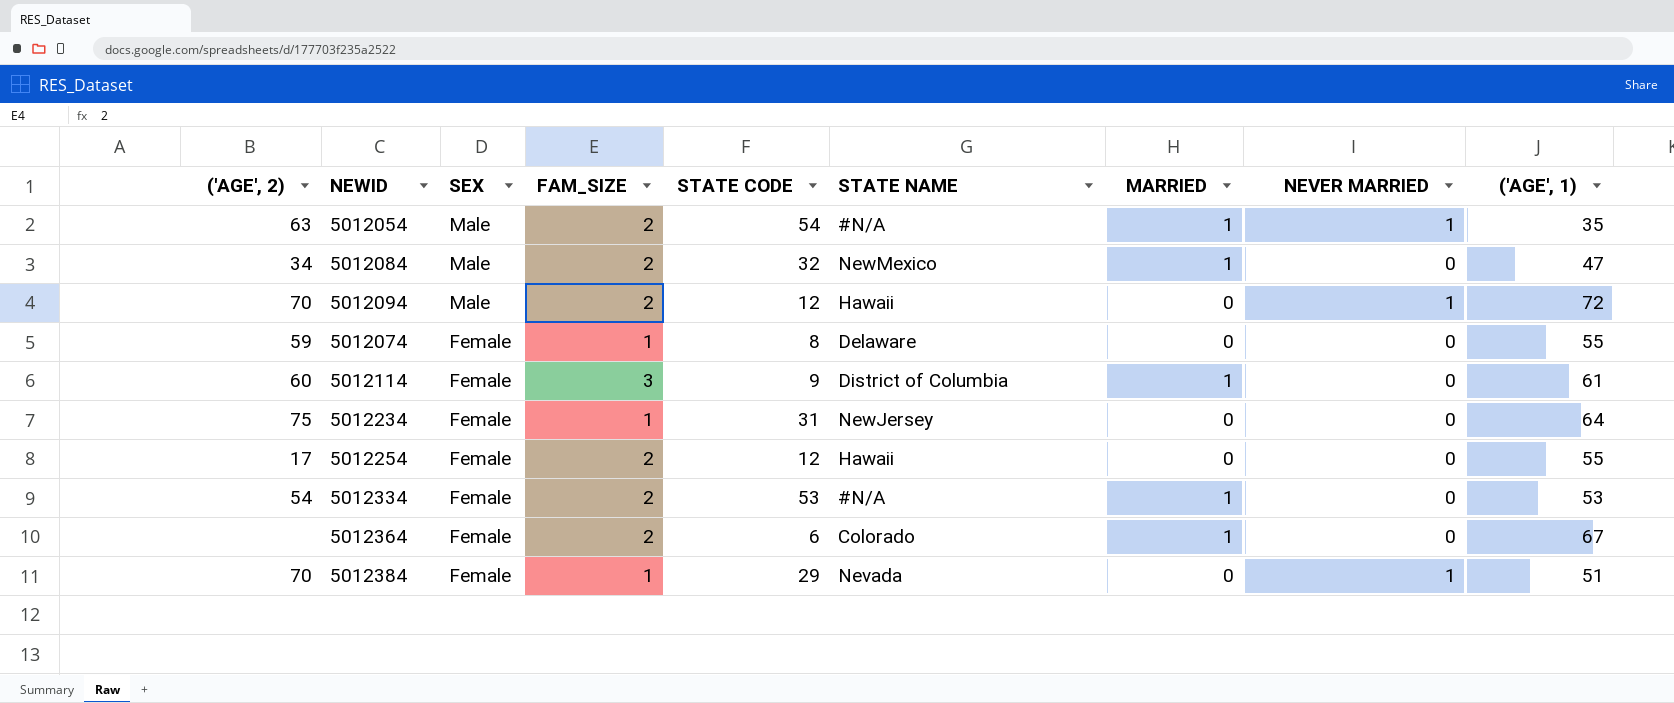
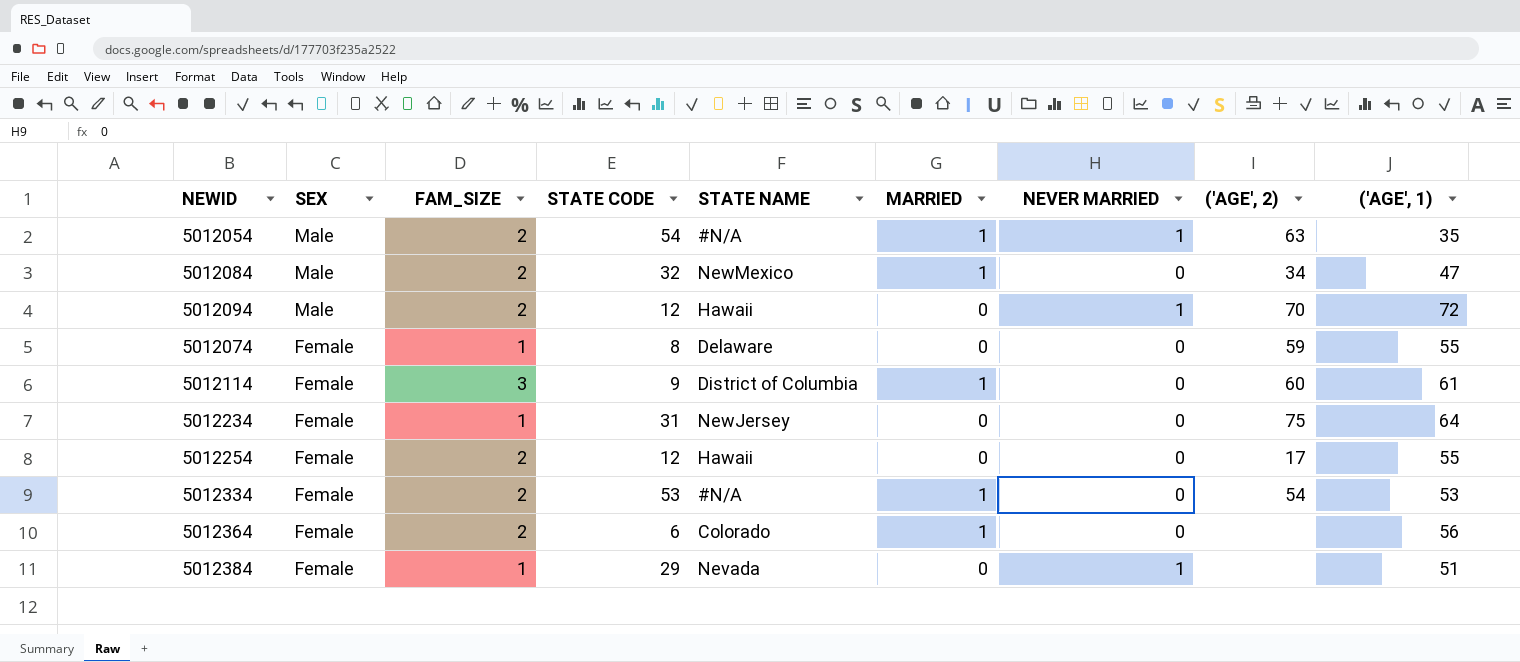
column ('AGE', 2) | position: 1 -> 8
5012364 | ('AGE', 1): 67 -> 56
5012384 | ('AGE', 2): 70 -> none

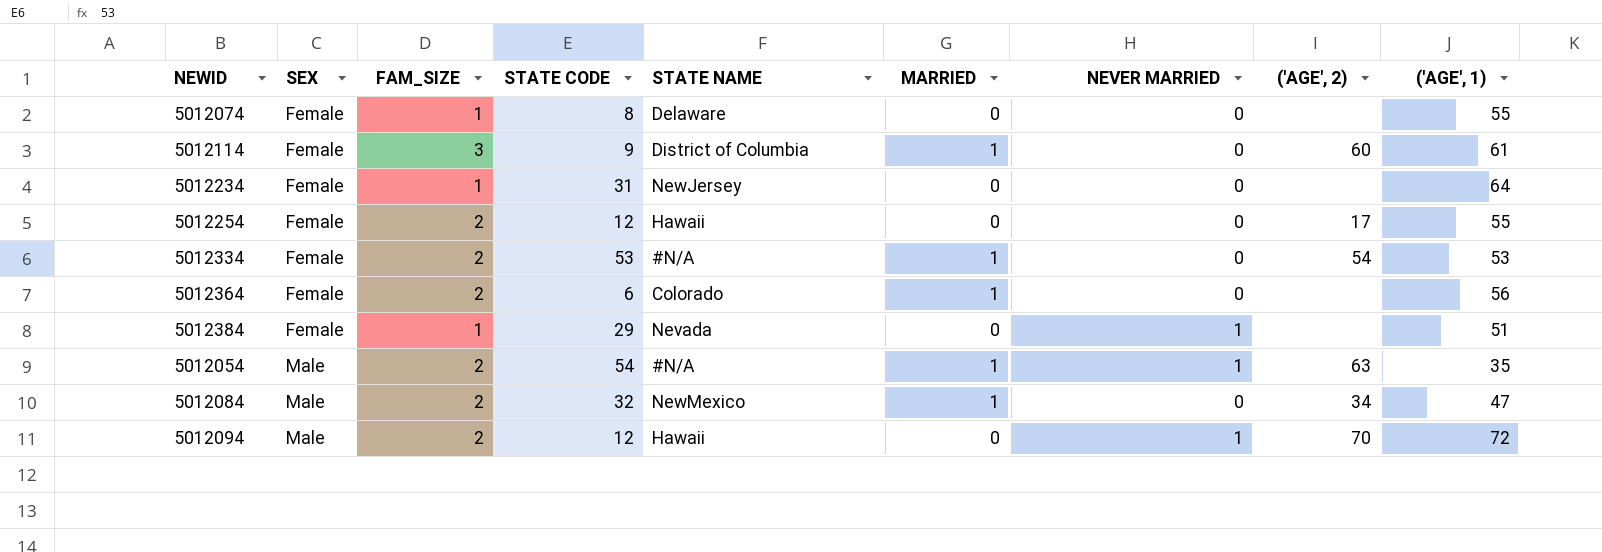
row order: SEX descending -> SEX ascending
5012074 | ('AGE', 2): 59 -> none
5012234 | ('AGE', 2): 75 -> none

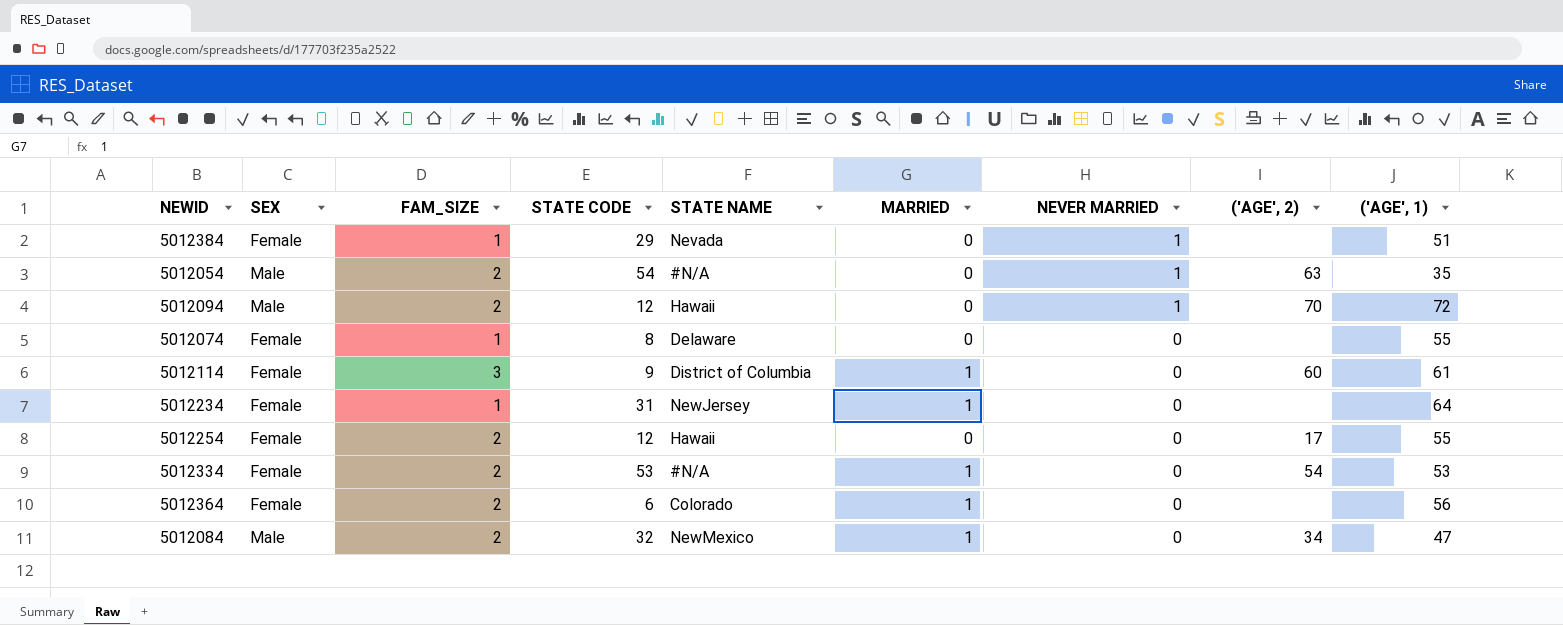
row order: SEX ascending -> NEVER MARRIED descending
5012054 | MARRIED: 1 -> 0
5012234 | MARRIED: 0 -> 1

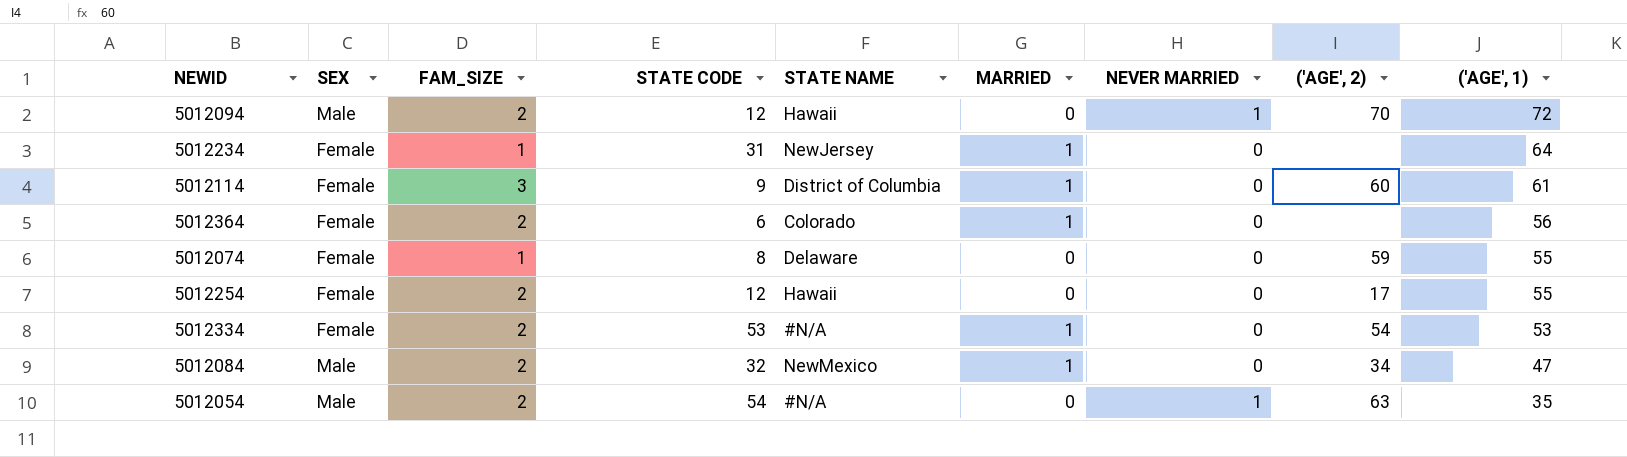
row order: NEVER MARRIED descending -> ('AGE', 1) descending
row 5012384: Female | 1 | 29 | Nevada | 0 | 1 | none | 51 -> none
5012074 | ('AGE', 2): none -> 59

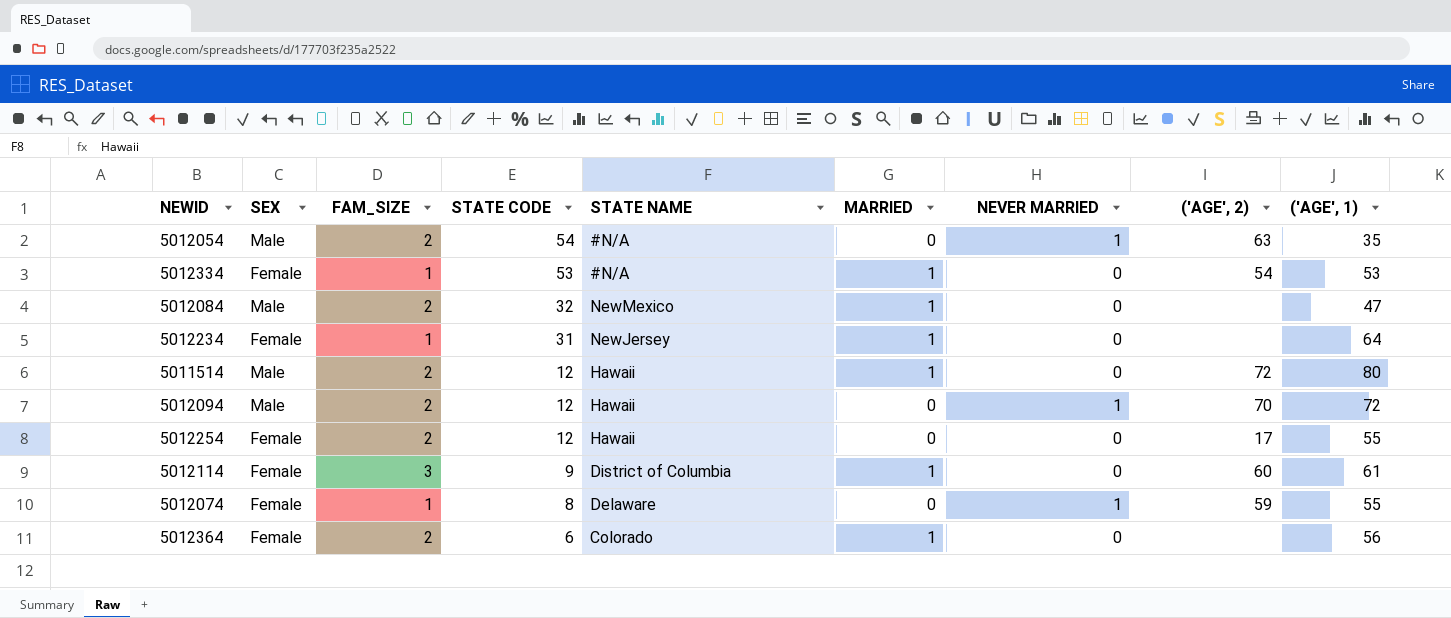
row order: ('AGE', 1) descending -> STATE CODE descending
5012334 | FAM_SIZE: 2 -> 1
5012084 | ('AGE', 2): 34 -> none
row 5011514: none -> Male | 2 | 12 | Hawaii | 1 | 0 | 72 | 80
5012074 | NEVER MARRIED: 0 -> 1

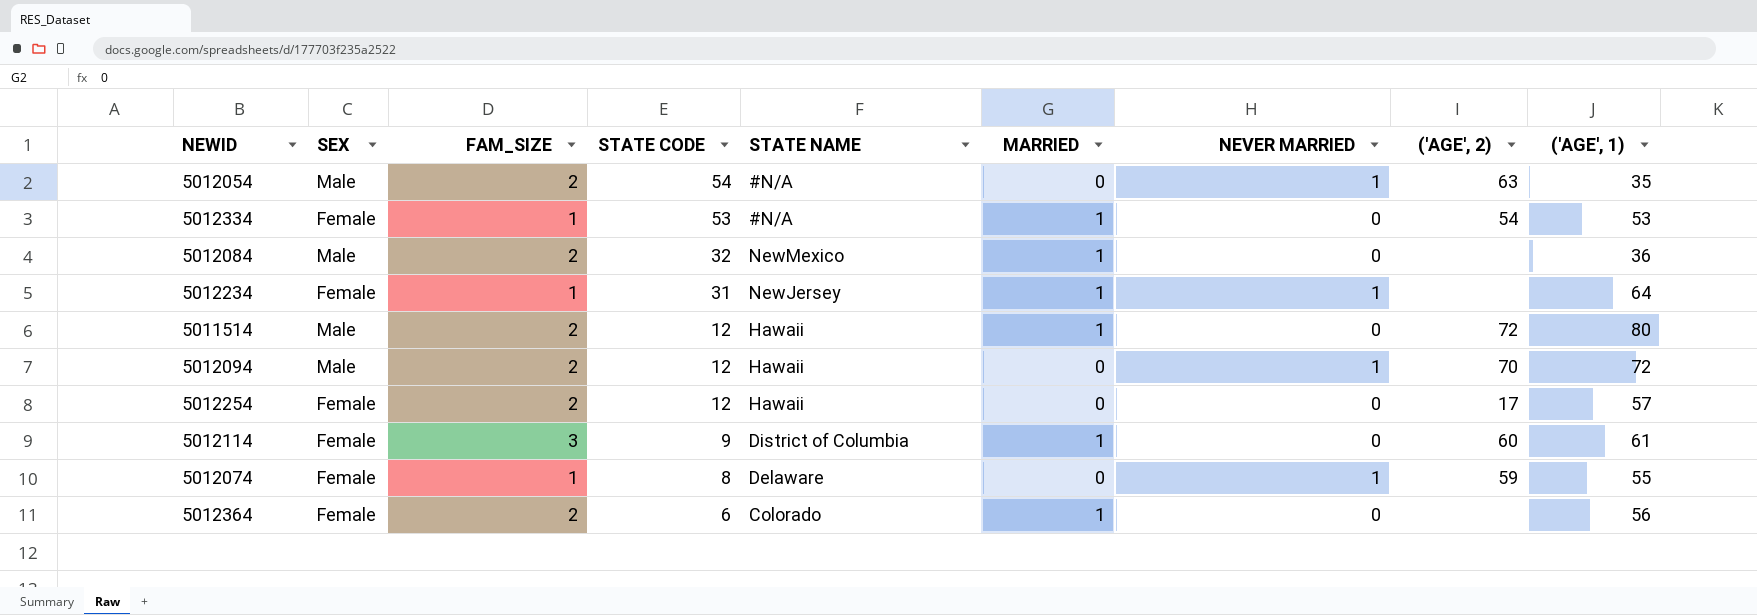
5012084 | ('AGE', 1): 47 -> 36
5012234 | NEVER MARRIED: 0 -> 1
5012254 | ('AGE', 1): 55 -> 57

